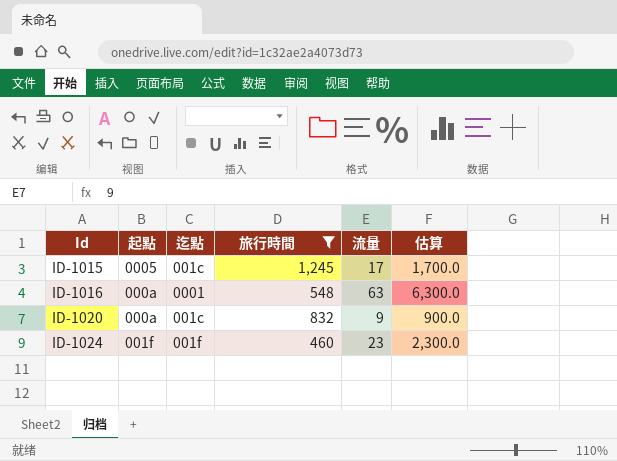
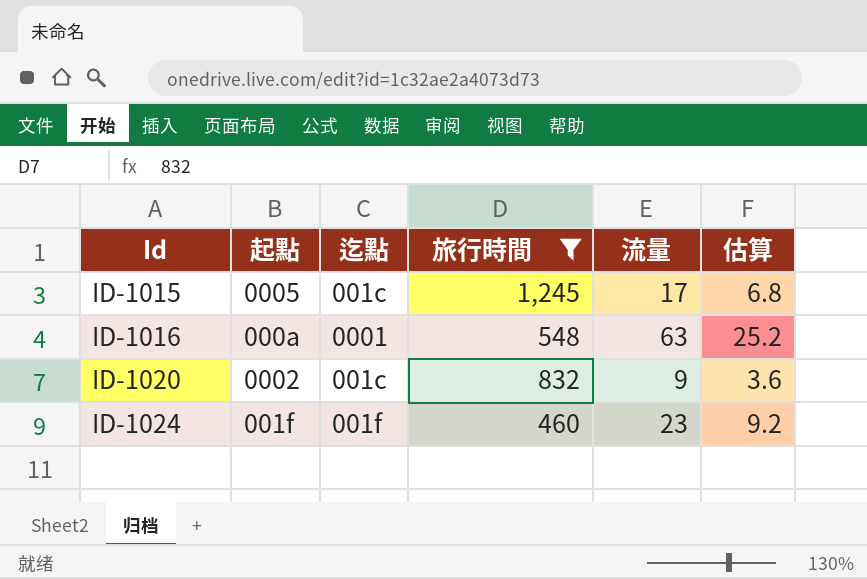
column 估算 | formula: [流量] * 100 -> [流量] * 0.4
ID-1020 | 起點: 000a -> 0002

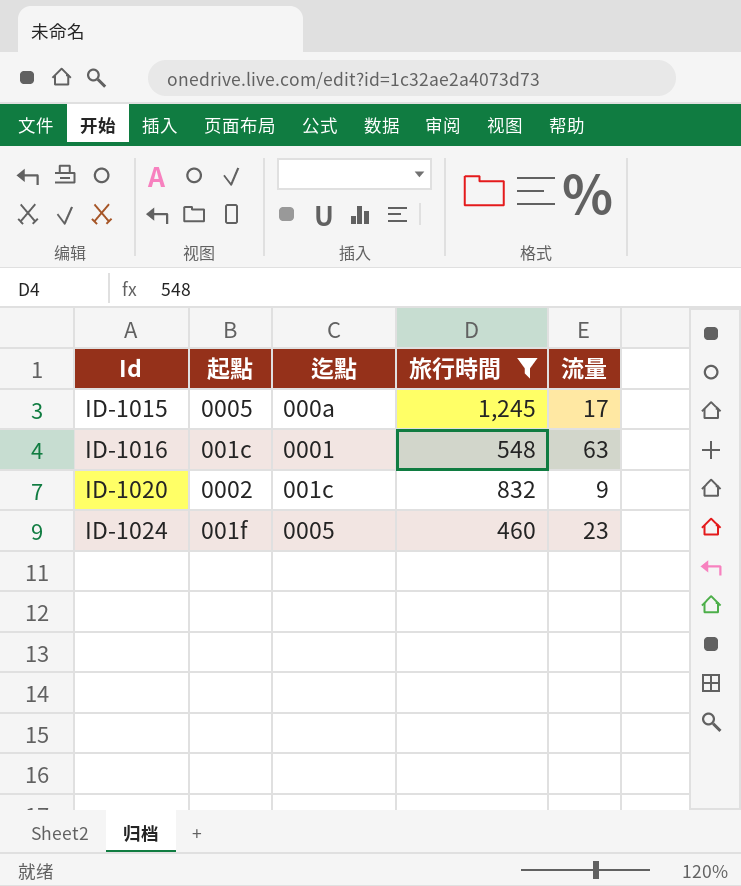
column 估算 | formula: [流量] * 0.4 -> none
ID-1015 | 迄點: 001c -> 000a
ID-1016 | 起點: 000a -> 001c
ID-1024 | 迄點: 001f -> 0005

